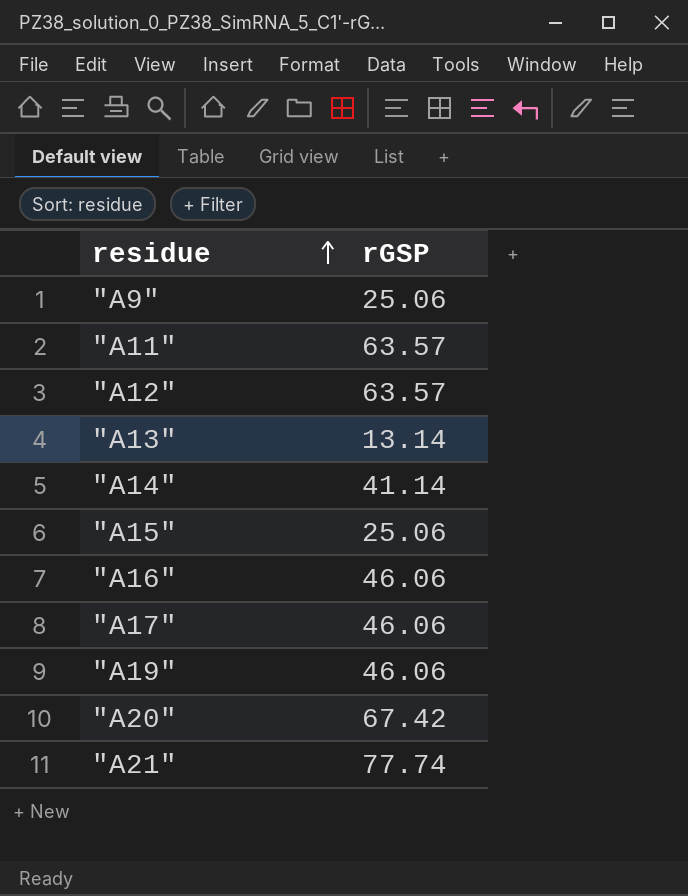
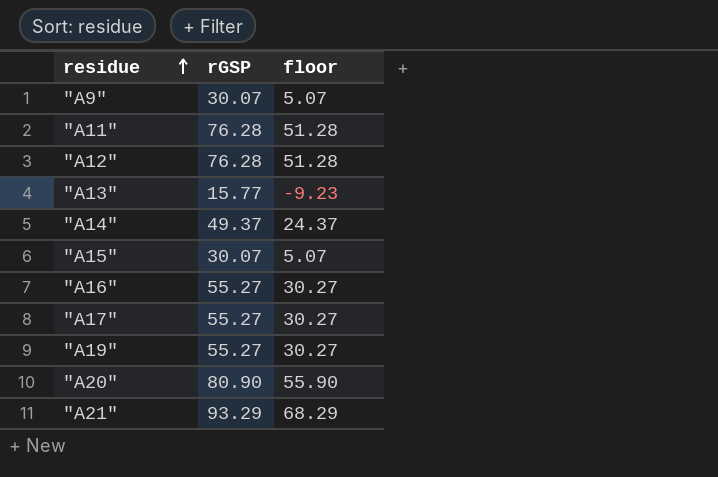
column floor | formula: none -> [rGSP] - 25
"A9" | rGSP: 25.06 -> 30.07
"A11" | rGSP: 63.57 -> 76.28
"A12" | rGSP: 63.57 -> 76.28
"A13" | rGSP: 13.14 -> 15.77
"A14" | rGSP: 41.14 -> 49.37
"A15" | rGSP: 25.06 -> 30.07
"A16" | rGSP: 46.06 -> 55.27
"A17" | rGSP: 46.06 -> 55.27
"A19" | rGSP: 46.06 -> 55.27
"A20" | rGSP: 67.42 -> 80.90
"A21" | rGSP: 77.74 -> 93.29

